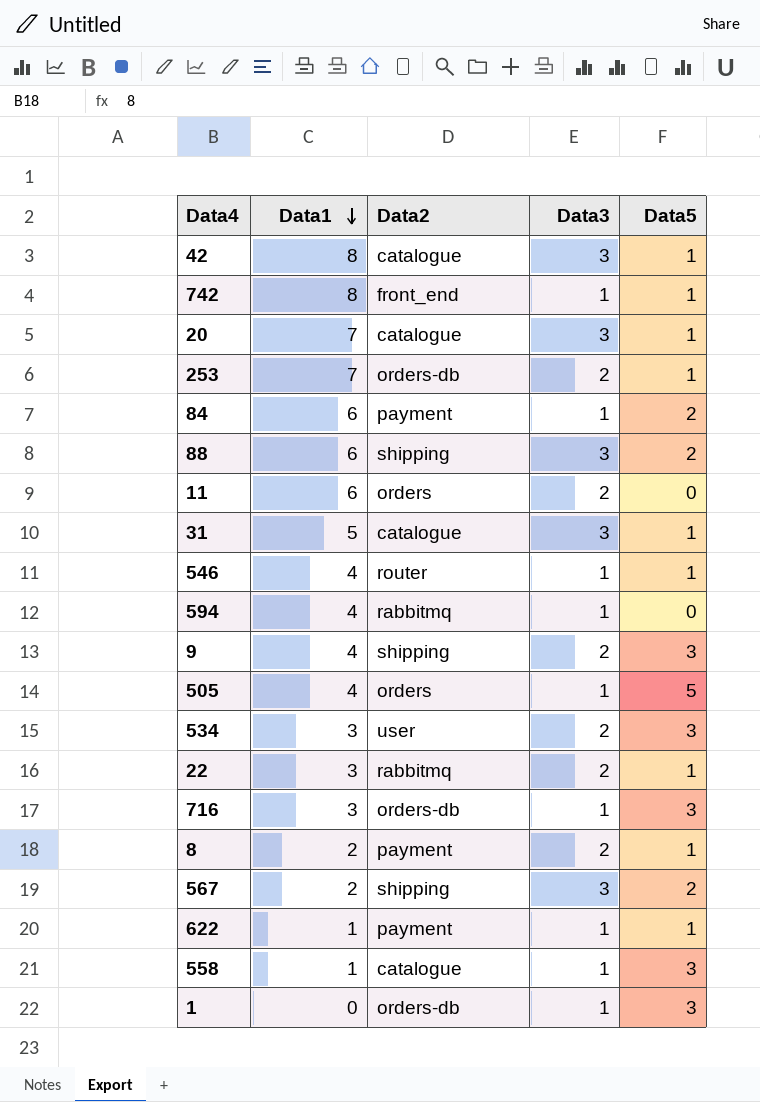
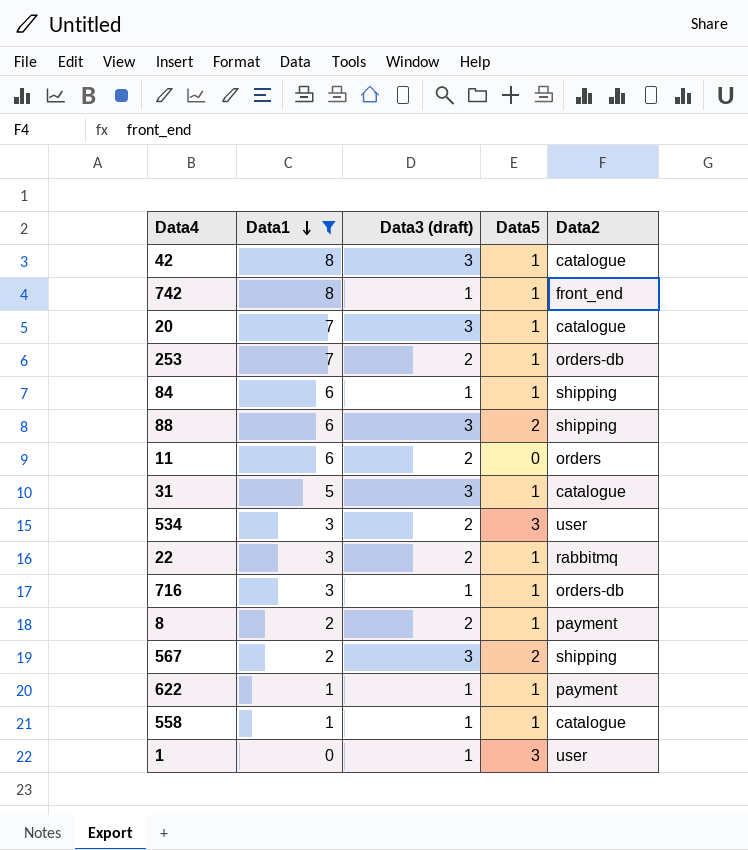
filter: none -> Data1 != 4
column name: Data3 -> Data3 (draft)
column Data2 | position: 3 -> 5
84 | Data5: 2 -> 1
84 | Data2: payment -> shipping
716 | Data5: 3 -> 1
558 | Data5: 3 -> 1
1 | Data2: orders-db -> user

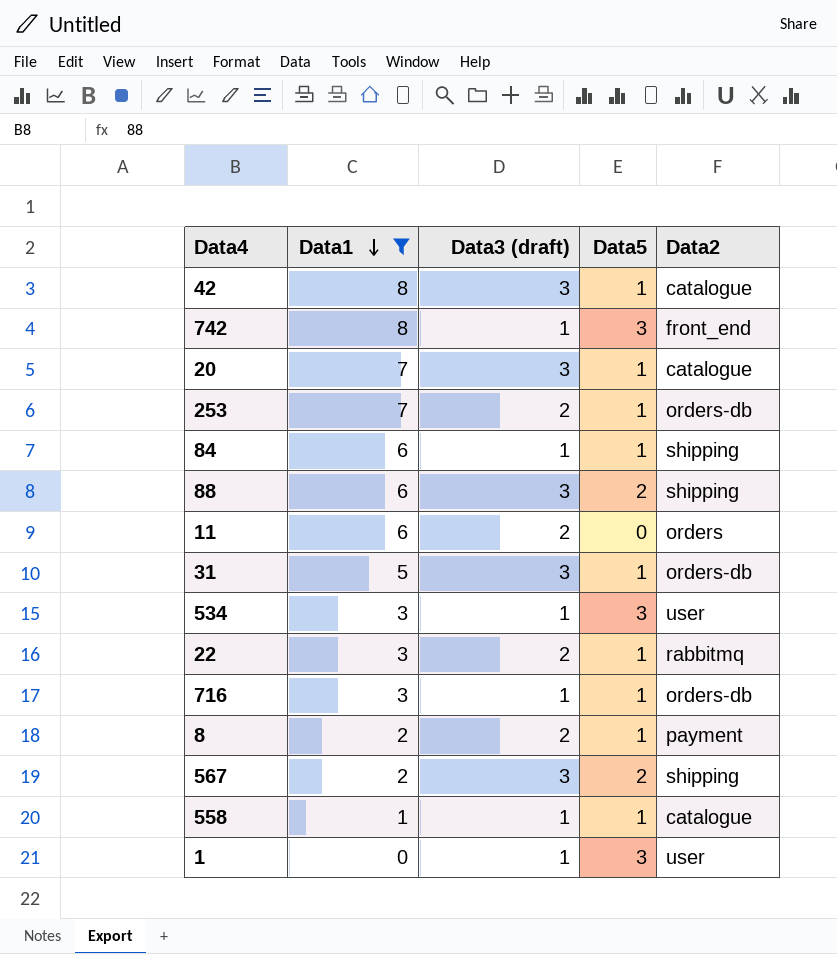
row 622: 1 | 1 | 1 | payment -> none
742 | Data5: 1 -> 3
31 | Data2: catalogue -> orders-db
534 | Data3 (draft): 2 -> 1

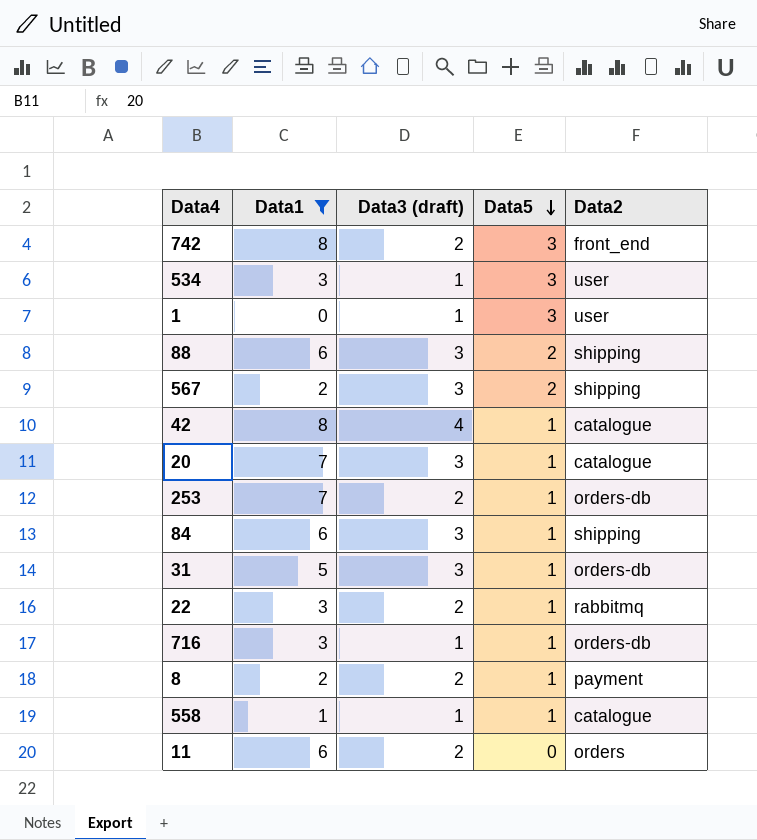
row order: Data1 descending -> Data5 descending
742 | Data3 (draft): 1 -> 2
42 | Data3 (draft): 3 -> 4
84 | Data3 (draft): 1 -> 3

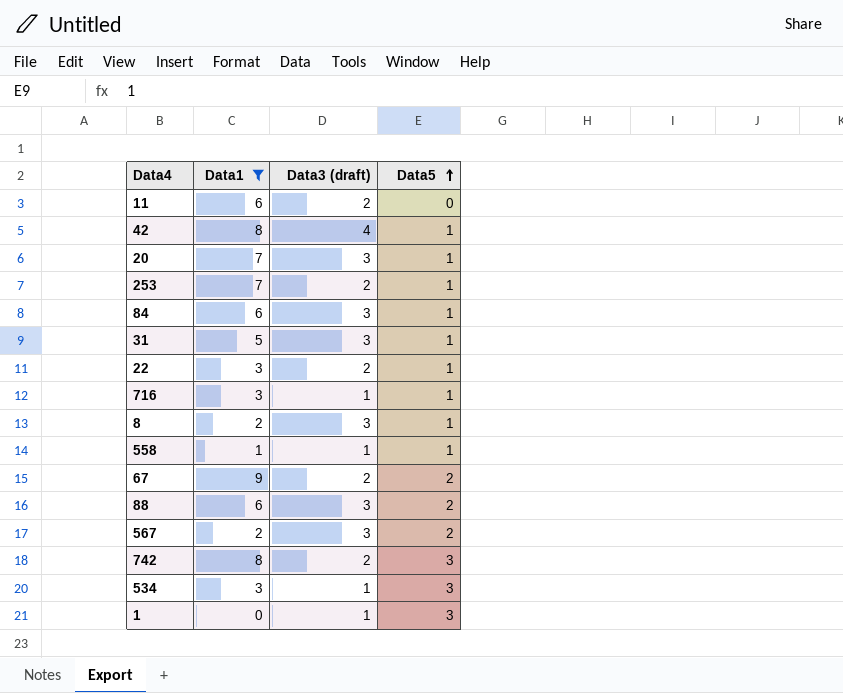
row order: Data5 descending -> Data5 ascending
column Data2 | position: 5 -> none
8 | Data3 (draft): 2 -> 3
row 67: none -> 9 | 2 | 2

